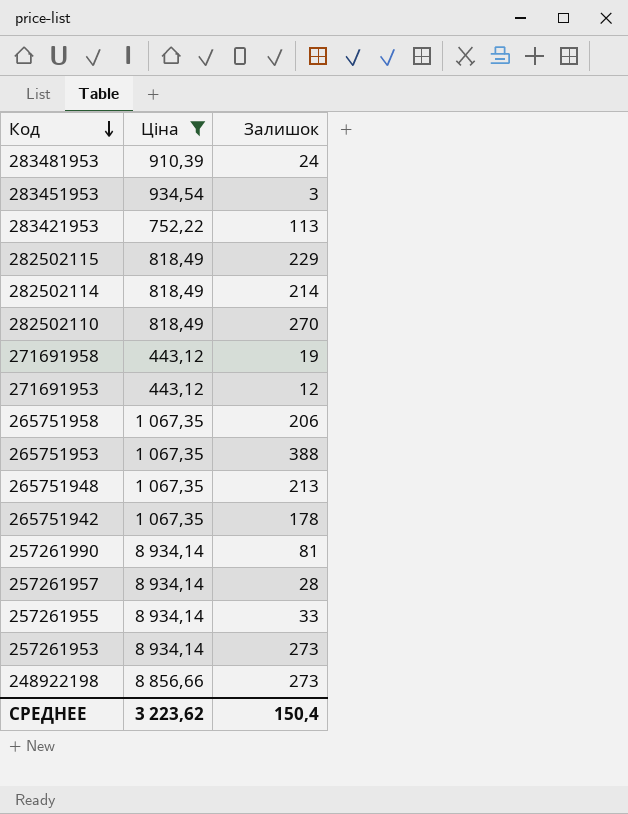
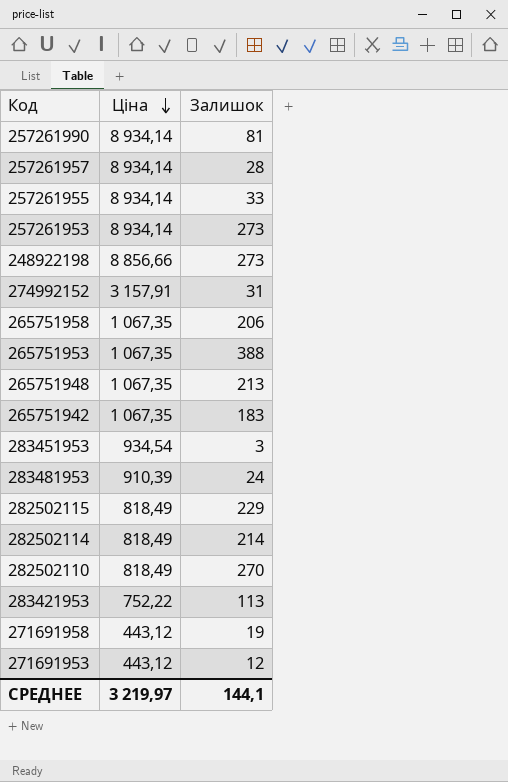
filter: Ціна != 3 157,91 -> none
row order: Код descending -> Ціна descending
265751942 | Залишок: 178 -> 183
СРЕДНЕЕ | Ціна: 3 223,62 -> 3 219,97
СРЕДНЕЕ | Залишок: 150,4 -> 144,1

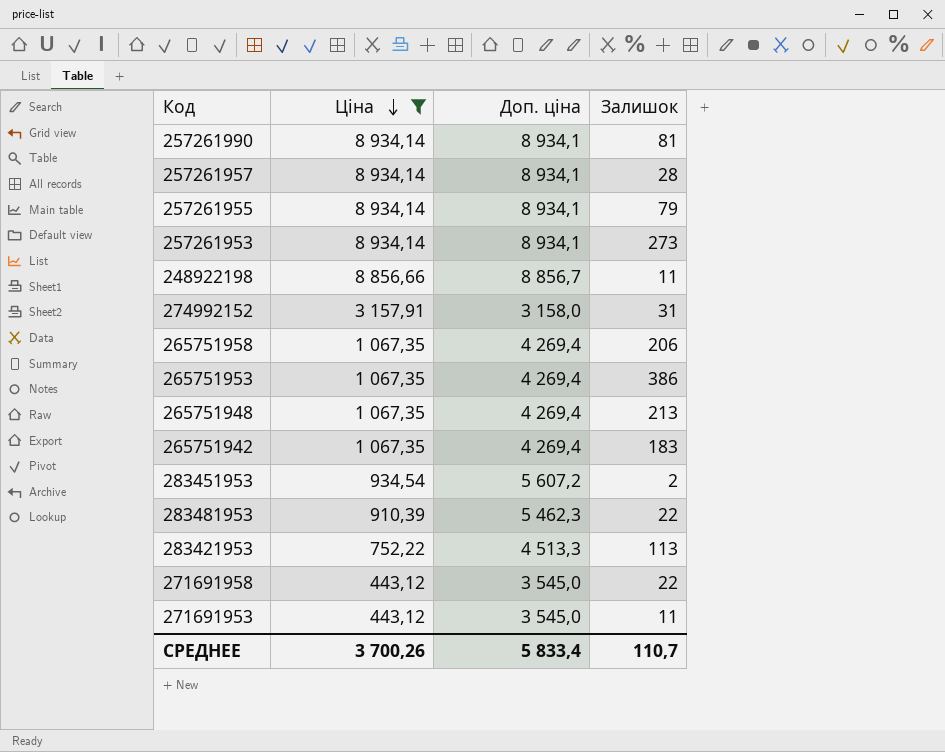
filter: none -> Ціна != 818,49
column Доп. ціна | position: none -> 3
257261955 | Залишок: 33 -> 79
248922198 | Залишок: 273 -> 11
265751953 | Залишок: 388 -> 386
283451953 | Залишок: 3 -> 2
283481953 | Залишок: 24 -> 22
271691958 | Залишок: 19 -> 22
271691953 | Залишок: 12 -> 11
СРЕДНЕЕ | Ціна: 3 219,97 -> 3 700,26
СРЕДНЕЕ | Залишок: 144,1 -> 110,7

